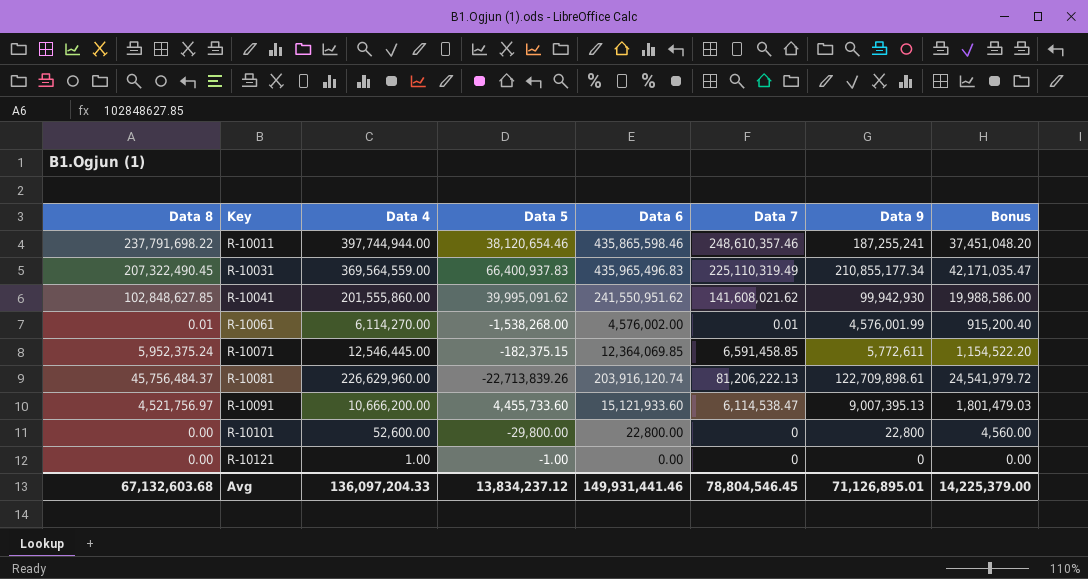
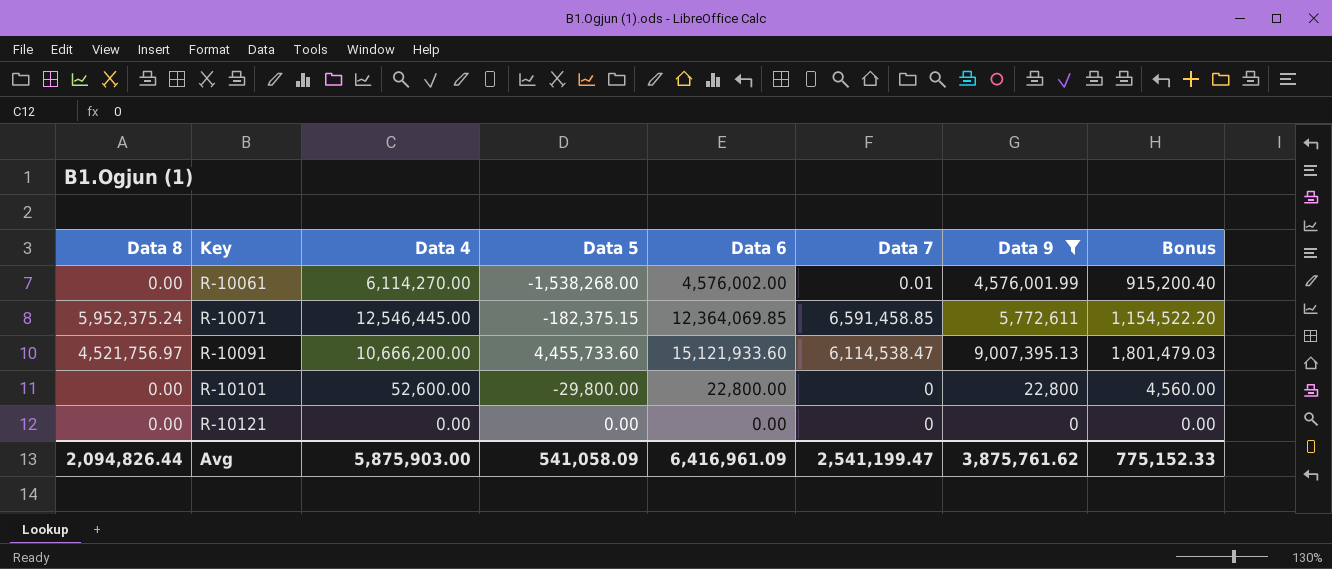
filter: none -> Data 9 <= 9,007,395.13
R-10061 | Data 8: 0.01 -> 0.00
R-10121 | Data 4: 1.00 -> 0.00
R-10121 | Data 5: -1.00 -> 0.00
Avg | Data 8: 67,132,603.68 -> 2,094,826.44
Avg | Data 4: 136,097,204.33 -> 5,875,903.00
Avg | Data 5: 13,834,237.12 -> 541,058.09
Avg | Data 6: 149,931,441.46 -> 6,416,961.09
Avg | Data 7: 78,804,546.45 -> 2,541,199.47
Avg | Data 9: 71,126,895.01 -> 3,875,761.62
Avg | Bonus: 14,225,379.00 -> 775,152.33

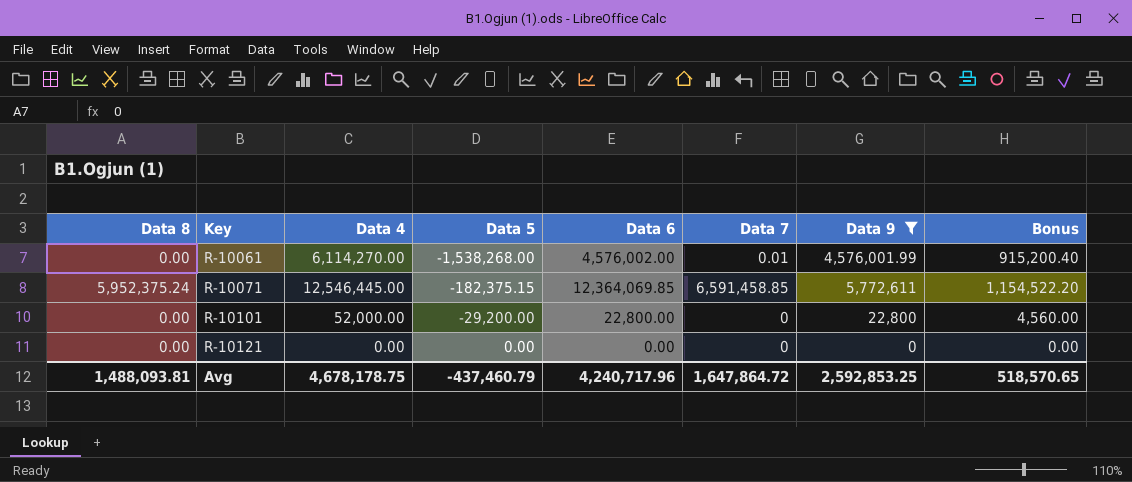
row R-10091: 4,521,756.97 | 10,666,200.00 | 4,455,733.60 | 15,121,933.60 | 6,114,538.47 | 9,007,395.13 | 1,801,479.03 -> none
R-10101 | Data 4: 52,600.00 -> 52,000.00
R-10101 | Data 5: -29,800.00 -> -29,200.00
Avg | Data 8: 2,094,826.44 -> 1,488,093.81
Avg | Data 4: 5,875,903.00 -> 4,678,178.75
Avg | Data 5: 541,058.09 -> -437,460.79
Avg | Data 6: 6,416,961.09 -> 4,240,717.96
Avg | Data 7: 2,541,199.47 -> 1,647,864.72
Avg | Data 9: 3,875,761.62 -> 2,592,853.25
Avg | Bonus: 775,152.33 -> 518,570.65

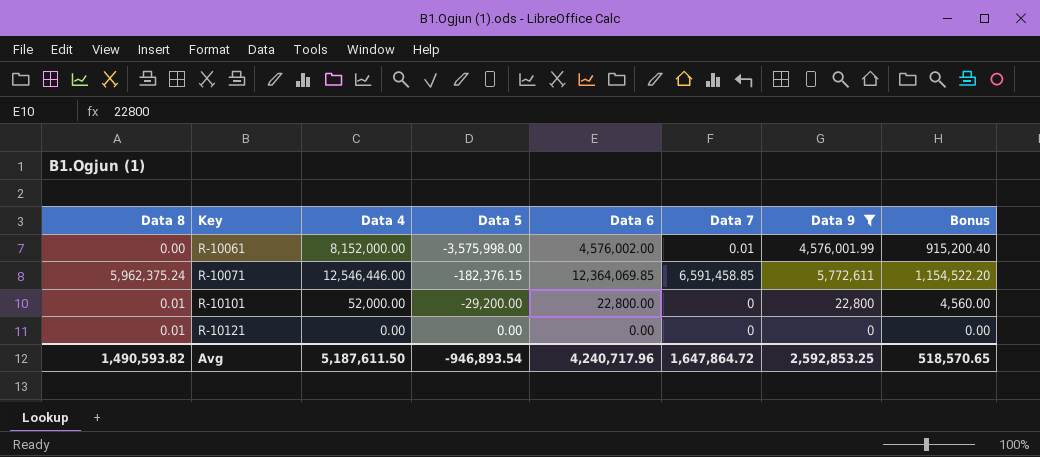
R-10061 | Data 4: 6,114,270.00 -> 8,152,000.00
R-10061 | Data 5: -1,538,268.00 -> -3,575,998.00
R-10071 | Data 8: 5,952,375.24 -> 5,962,375.24
R-10071 | Data 4: 12,546,445.00 -> 12,546,446.00
R-10071 | Data 5: -182,375.15 -> -182,376.15
R-10101 | Data 8: 0.00 -> 0.01
R-10121 | Data 8: 0.00 -> 0.01
Avg | Data 8: 1,488,093.81 -> 1,490,593.82
Avg | Data 4: 4,678,178.75 -> 5,187,611.50
Avg | Data 5: -437,460.79 -> -946,893.54

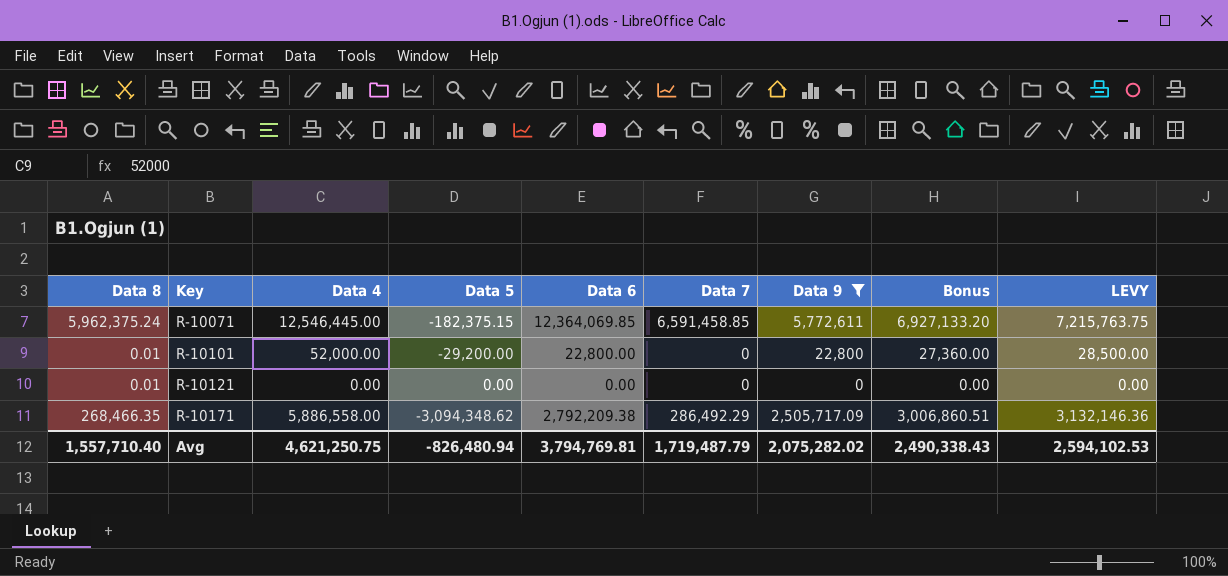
column Bonus | formula: [Data 9] * 0.2 -> [Data 9] * 1.2
column LEVY | formula: none -> [Data 9] * 1.25
row R-10061: 0.00 | 8,152,000.00 | -3,575,998.00 | 4,576,002.00 | 0.01 | 4,576,001.99 | 915,200.40 -> none
R-10071 | Data 4: 12,546,446.00 -> 12,546,445.00
R-10071 | Data 5: -182,376.15 -> -182,375.15
row R-10171: none -> 268,466.35 | 5,886,558.00 | -3,094,348.62 | 2,792,209.38 | 286,492.29 | 2,505,717.09 | 3,006,860.51 | 3,132,146.36
Avg | Data 8: 1,490,593.82 -> 1,557,710.40
Avg | Data 4: 5,187,611.50 -> 4,621,250.75
Avg | Data 5: -946,893.54 -> -826,480.94
Avg | Data 6: 4,240,717.96 -> 3,794,769.81
Avg | Data 7: 1,647,864.72 -> 1,719,487.79
Avg | Data 9: 2,592,853.25 -> 2,075,282.02
Avg | Bonus: 518,570.65 -> 2,490,338.43

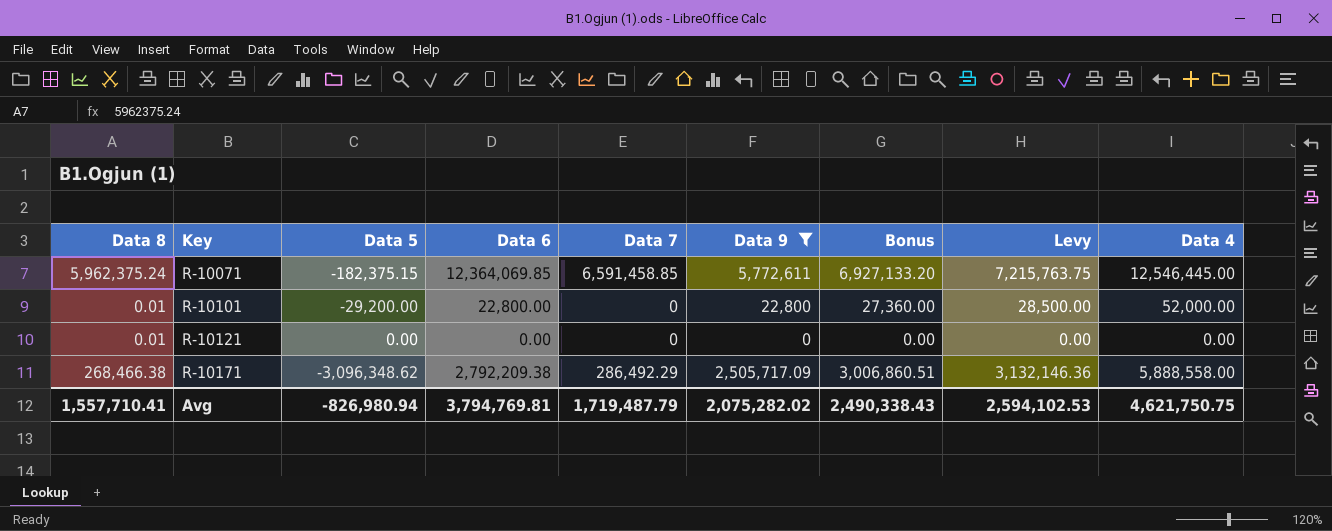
column name: LEVY -> Levy
column Data 4 | position: 3 -> 9
R-10171 | Data 8: 268,466.35 -> 268,466.38
R-10171 | Data 5: -3,094,348.62 -> -3,096,348.62
R-10171 | Data 4: 5,886,558.00 -> 5,888,558.00
Avg | Data 8: 1,557,710.40 -> 1,557,710.41
Avg | Data 5: -826,480.94 -> -826,980.94
Avg | Data 4: 4,621,250.75 -> 4,621,750.75

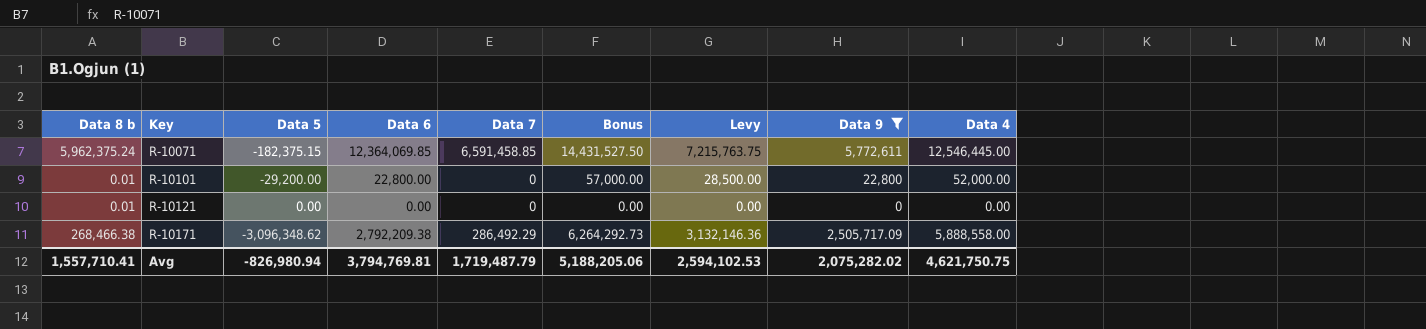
column name: Data 8 -> Data 8 b
column Bonus | formula: [Data 9] * 1.2 -> [Data 9] * 2.5
column Data 9 | position: 6 -> 8
Avg | Bonus: 2,490,338.43 -> 5,188,205.06

